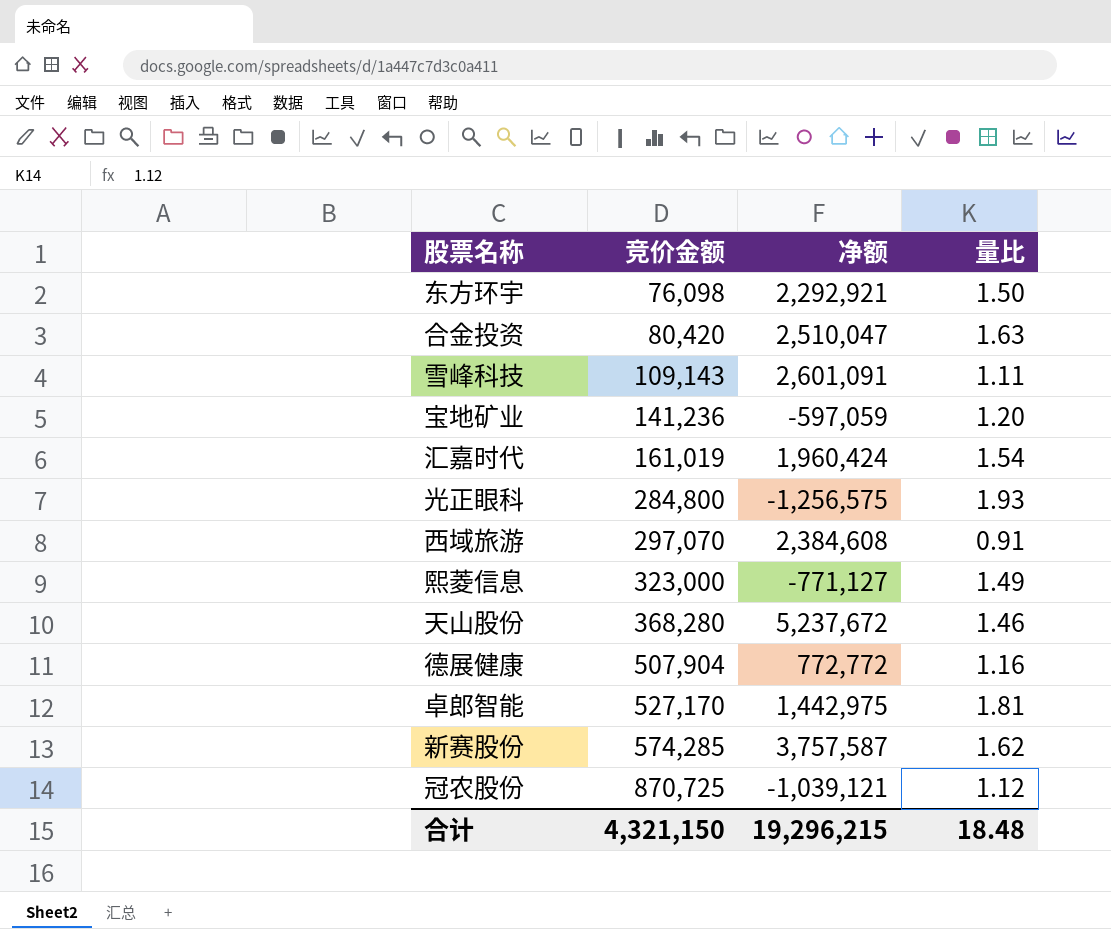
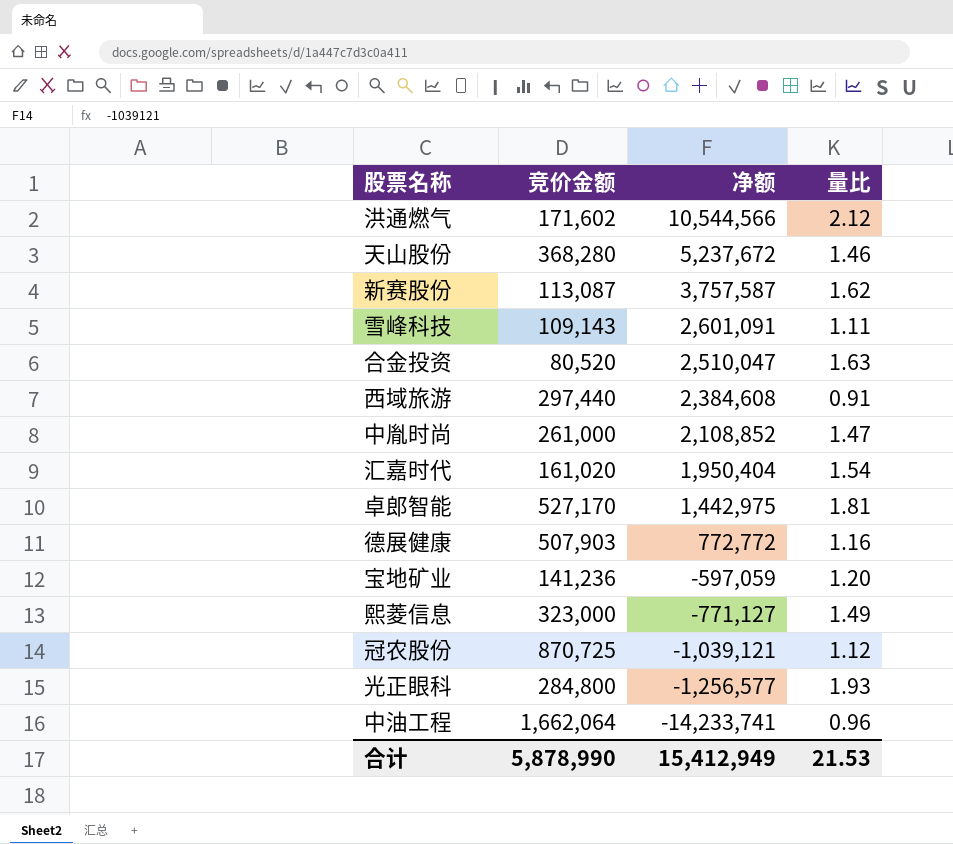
row order: 竞价金额 ascending -> 净额 descending
row 东方环宇: 76,098 | 2,292,921 | 1.50 -> none
row 洪通燃气: none -> 171,602 | 10,544,566 | 2.12
新赛股份 | 竞价金额: 574,285 -> 113,087
合金投资 | 竞价金额: 80,420 -> 80,520
西域旅游 | 竞价金额: 297,070 -> 297,440
row 中胤时尚: none -> 261,000 | 2,108,852 | 1.47
汇嘉时代 | 竞价金额: 161,019 -> 161,020
汇嘉时代 | 净额: 1,960,424 -> 1,950,404
德展健康 | 竞价金额: 507,904 -> 507,903
光正眼科 | 净额: -1,256,575 -> -1,256,577
row 中油工程: none -> 1,662,064 | -14,233,741 | 0.96
合计 | 竞价金额: 4,321,150 -> 5,878,990
合计 | 净额: 19,296,215 -> 15,412,949
合计 | 量比: 18.48 -> 21.53

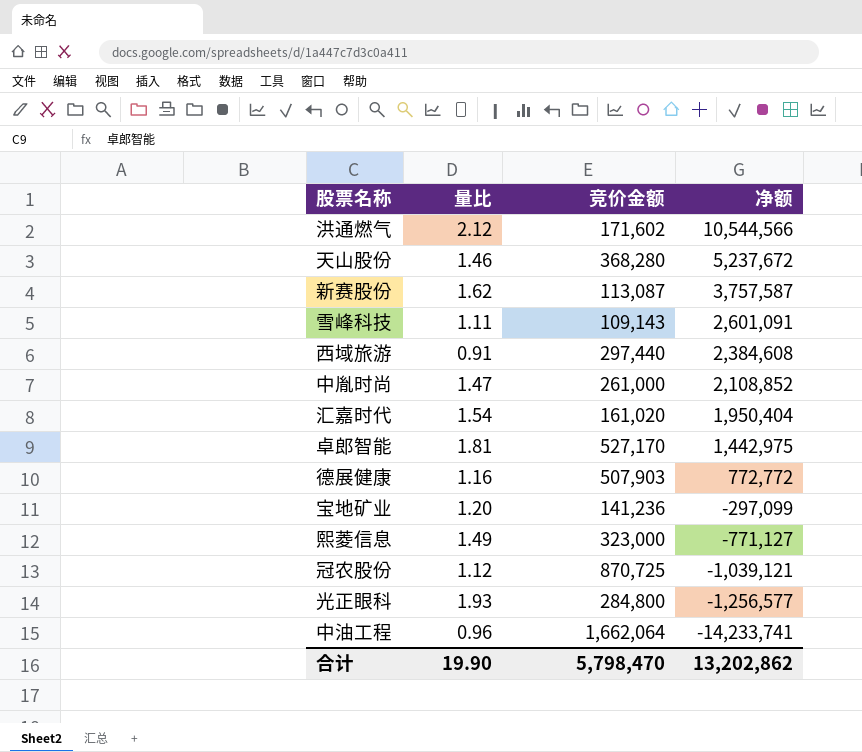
column 量比 | position: 4 -> 2
row 合金投资: 80,520 | 2,510,047 | 1.63 -> none
宝地矿业 | 净额: -597,059 -> -297,099
合计 | 量比: 21.53 -> 19.90
合计 | 竞价金额: 5,878,990 -> 5,798,470
合计 | 净额: 15,412,949 -> 13,202,862

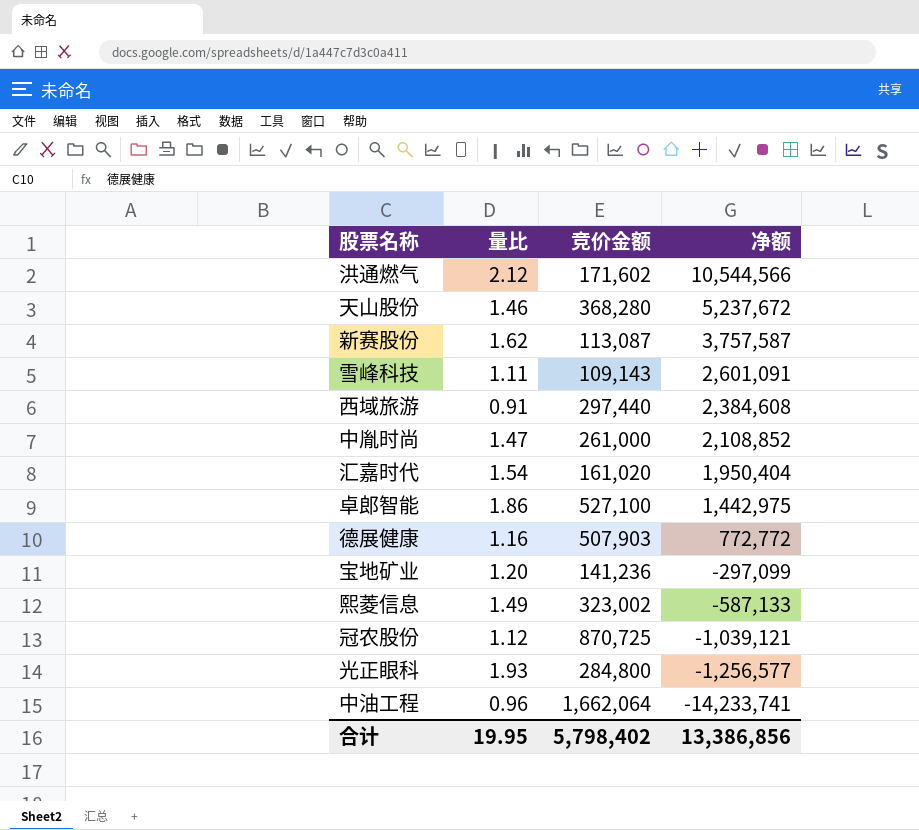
卓郎智能 | 量比: 1.81 -> 1.86
卓郎智能 | 竞价金额: 527,170 -> 527,100
熙菱信息 | 竞价金额: 323,000 -> 323,002
熙菱信息 | 净额: -771,127 -> -587,133
合计 | 量比: 19.90 -> 19.95
合计 | 竞价金额: 5,798,470 -> 5,798,402
合计 | 净额: 13,202,862 -> 13,386,856

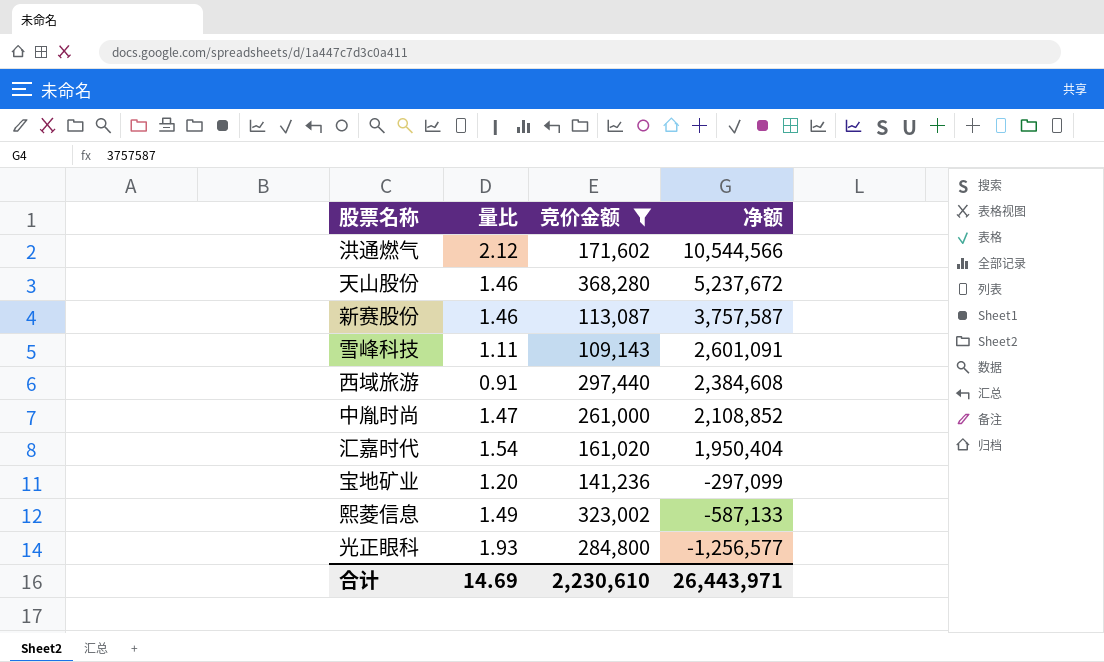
filter: none -> 竞价金额 <= 368,280
新赛股份 | 量比: 1.62 -> 1.46
合计 | 量比: 19.95 -> 14.69
合计 | 竞价金额: 5,798,402 -> 2,230,610
合计 | 净额: 13,386,856 -> 26,443,971

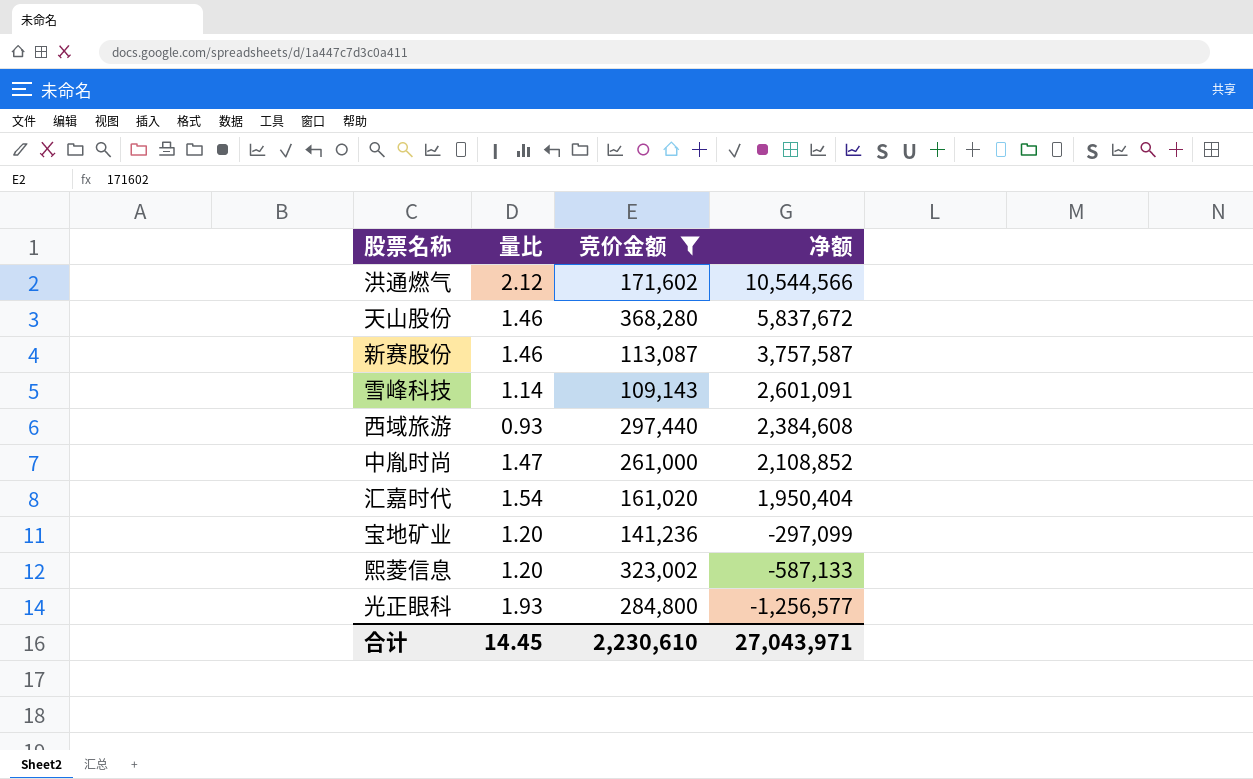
天山股份 | 净额: 5,237,672 -> 5,837,672
雪峰科技 | 量比: 1.11 -> 1.14
西域旅游 | 量比: 0.91 -> 0.93
熙菱信息 | 量比: 1.49 -> 1.20
合计 | 量比: 14.69 -> 14.45
合计 | 净额: 26,443,971 -> 27,043,971

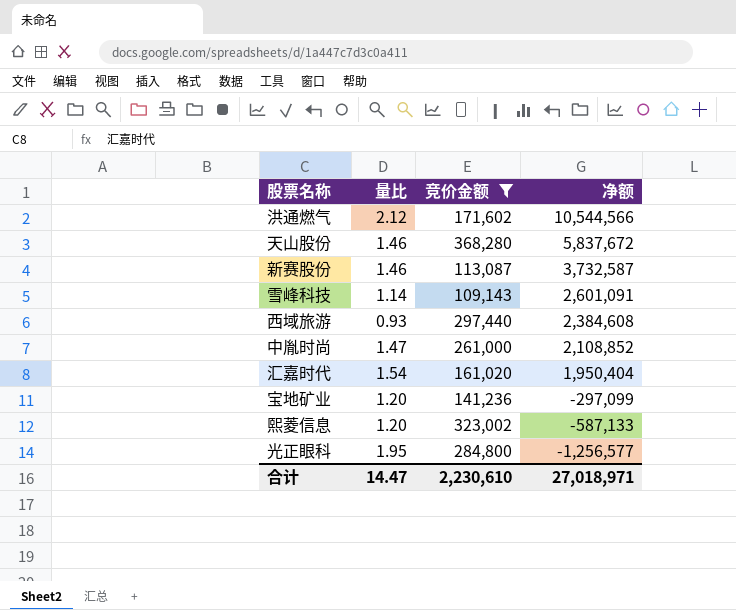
新赛股份 | 净额: 3,757,587 -> 3,732,587
光正眼科 | 量比: 1.93 -> 1.95
合计 | 量比: 14.45 -> 14.47
合计 | 净额: 27,043,971 -> 27,018,971

